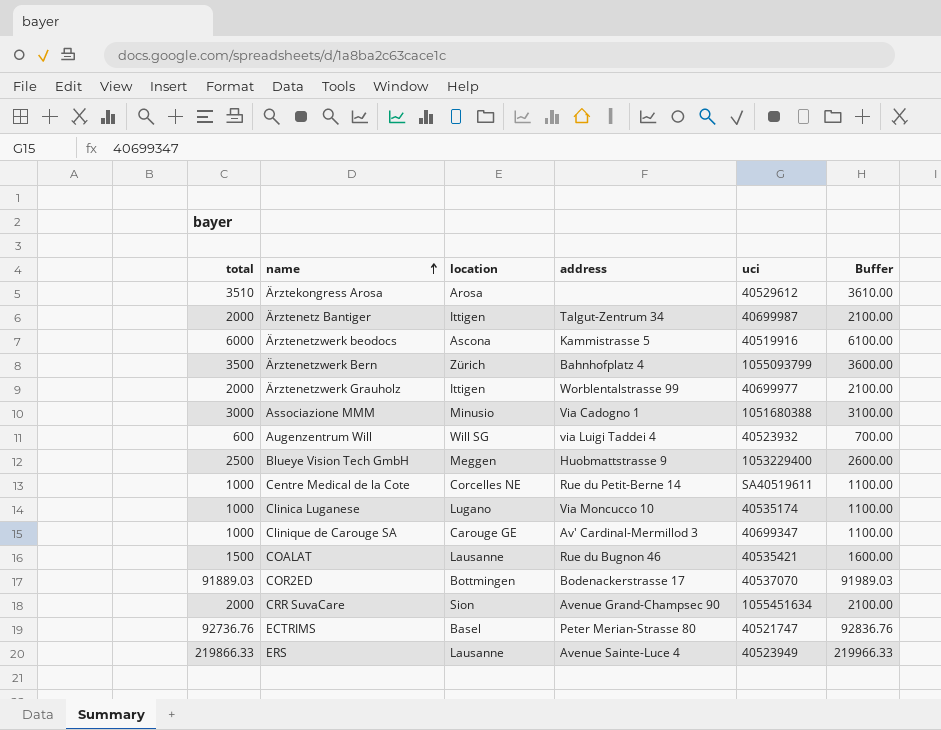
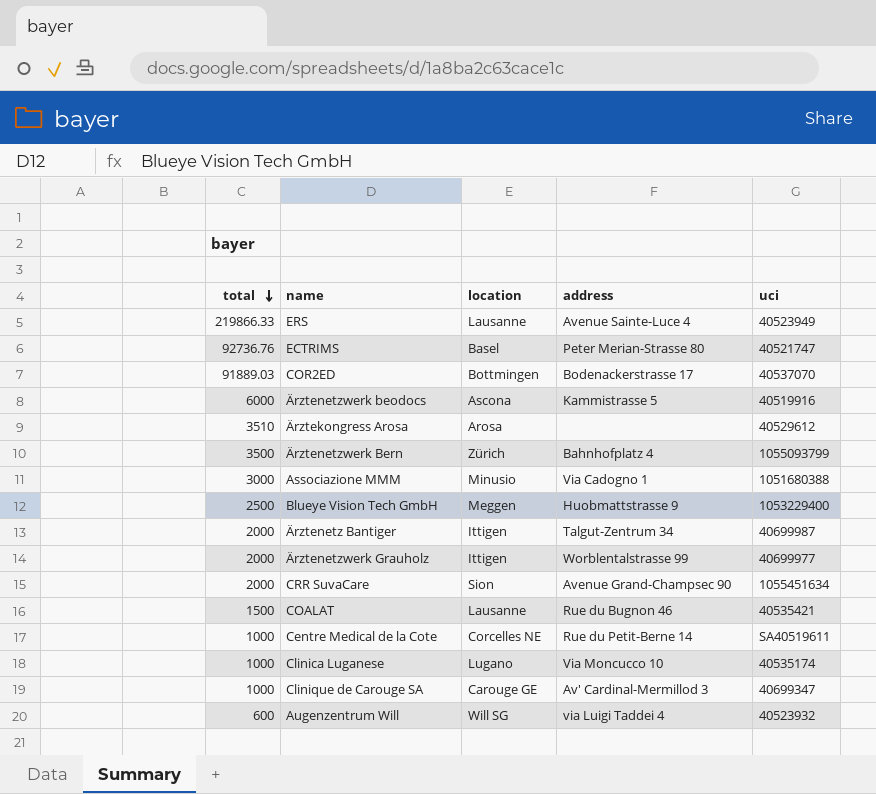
row order: name ascending -> total descending
column Buffer | formula: [total] + 100 -> none

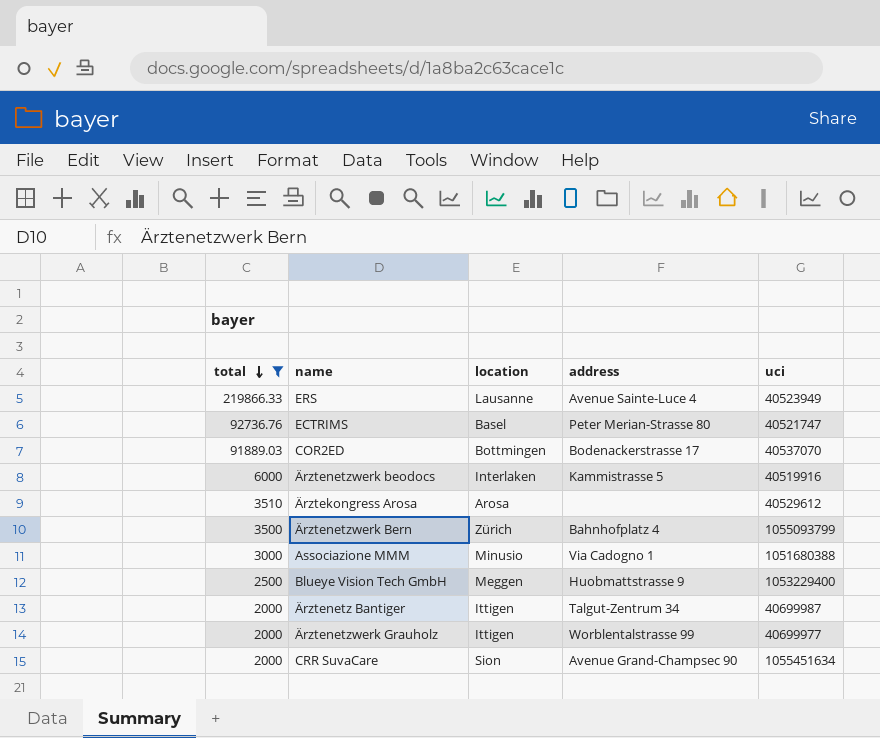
filter: none -> total >= 2000
Ärztenetzwerk beodocs | location: Ascona -> Interlaken

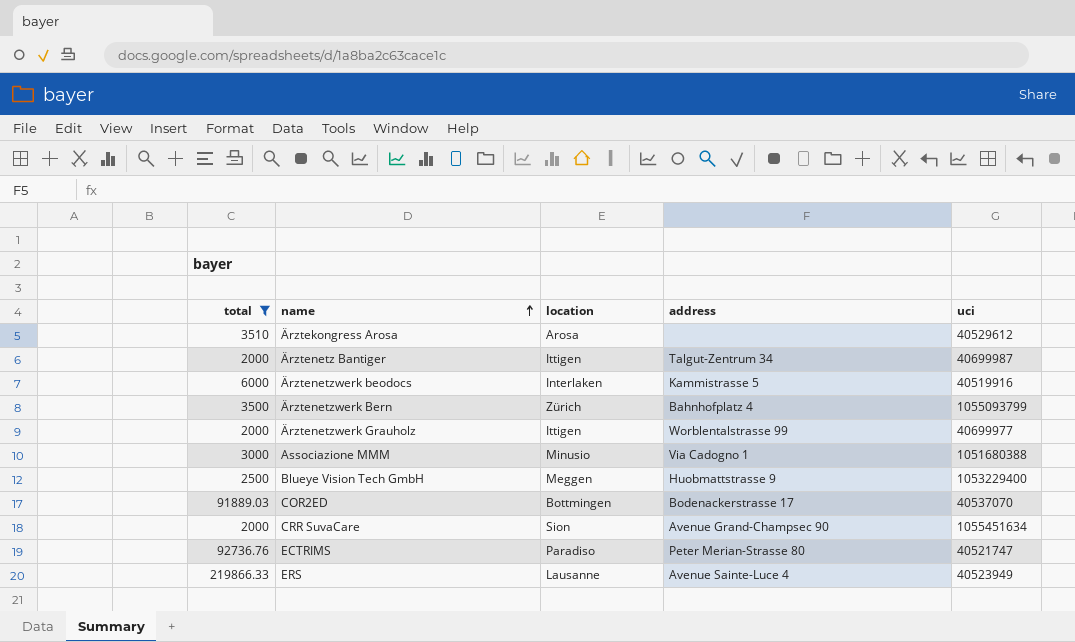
row order: total descending -> name ascending
ECTRIMS | location: Basel -> Paradiso

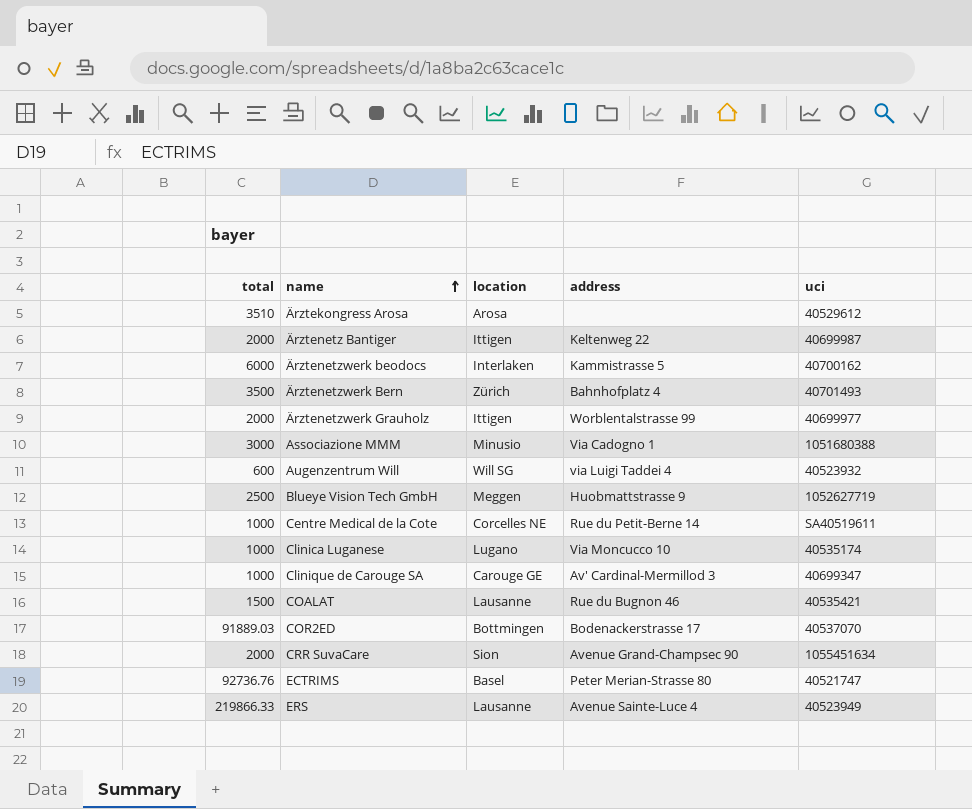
filter: total >= 2000 -> none
Ärztenetz Bantiger | address: Talgut-Zentrum 34 -> Keltenweg 22
Ärztenetzwerk beodocs | uci: 40519916 -> 40700162
Ärztenetzwerk Bern | uci: 1055093799 -> 40701493
Blueye Vision Tech GmbH | uci: 1053229400 -> 1052627719
ECTRIMS | location: Paradiso -> Basel

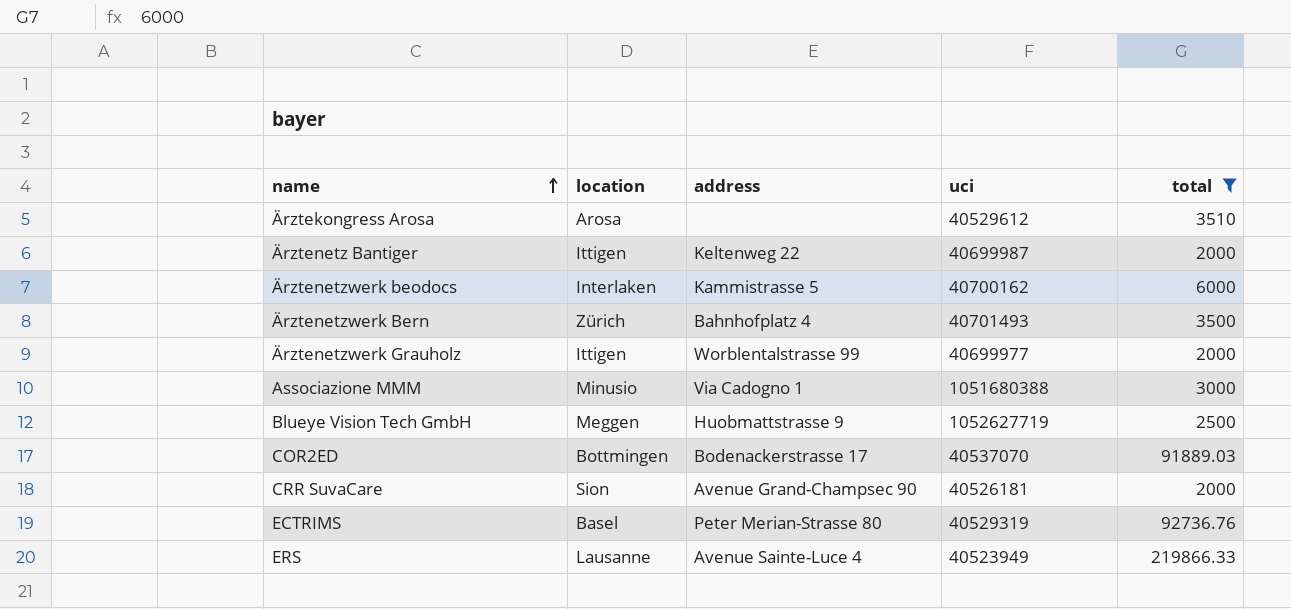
filter: none -> total >= 2000
column total | position: 1 -> 5
CRR SuvaCare | uci: 1055451634 -> 40526181
ECTRIMS | uci: 40521747 -> 40529319

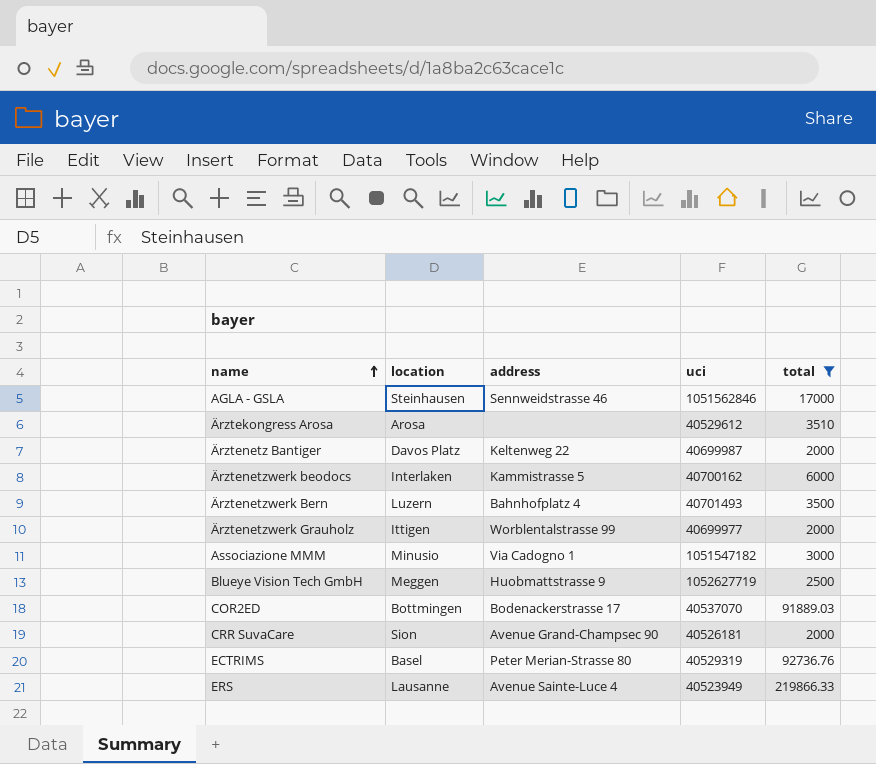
row AGLA - GSLA: none -> Steinhausen | Sennweidstrasse 46 | 1051562846 | 17000
Ärztenetz Bantiger | location: Ittigen -> Davos Platz
Ärztenetzwerk Bern | location: Zürich -> Luzern
Associazione MMM | uci: 1051680388 -> 1051547182

